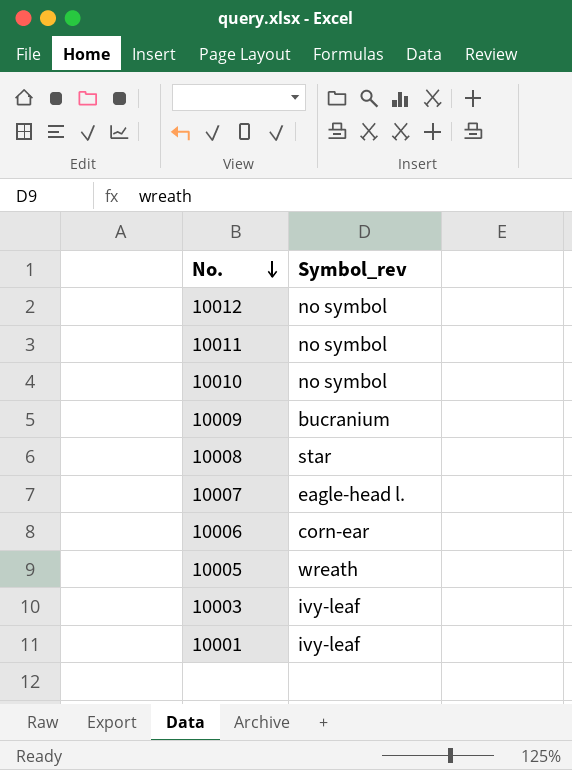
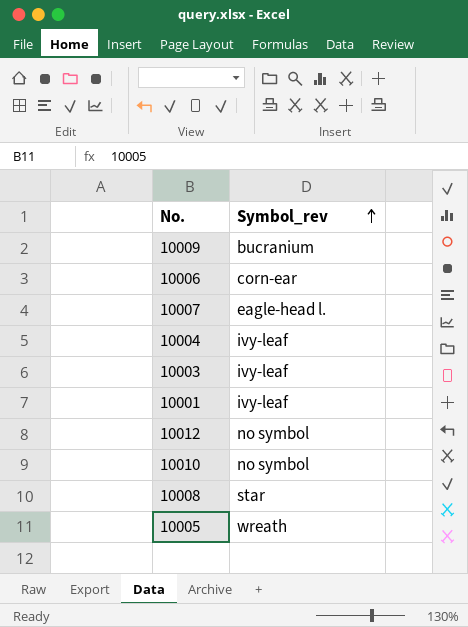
row order: No. descending -> Symbol_rev ascending
row 10011: no symbol -> none
row 10004: none -> ivy-leaf

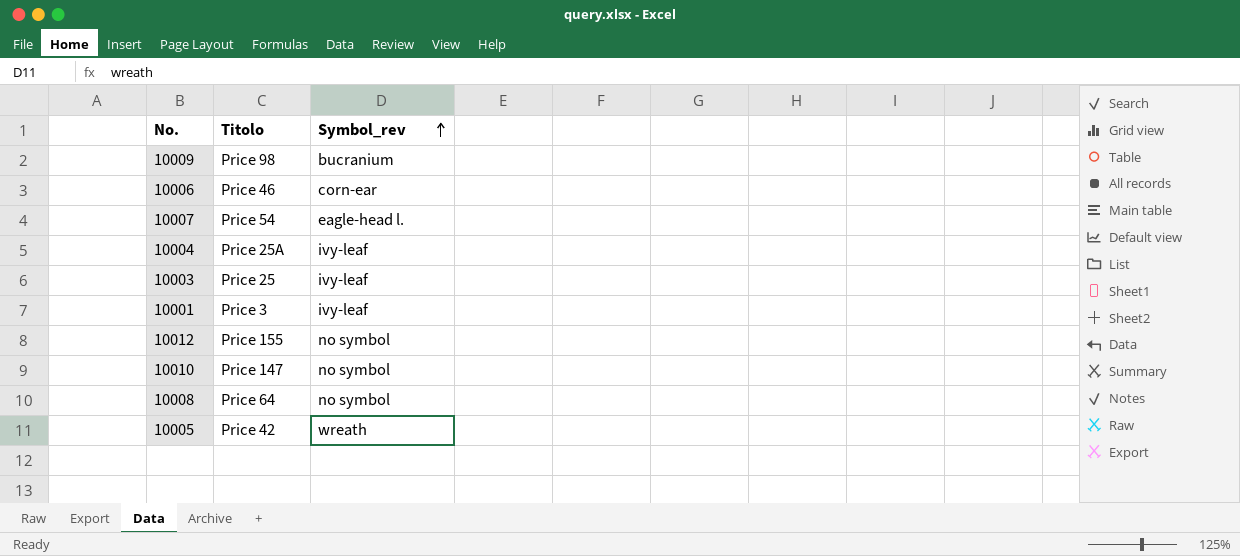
column Titolo | position: none -> 2
10008 | Symbol_rev: star -> no symbol

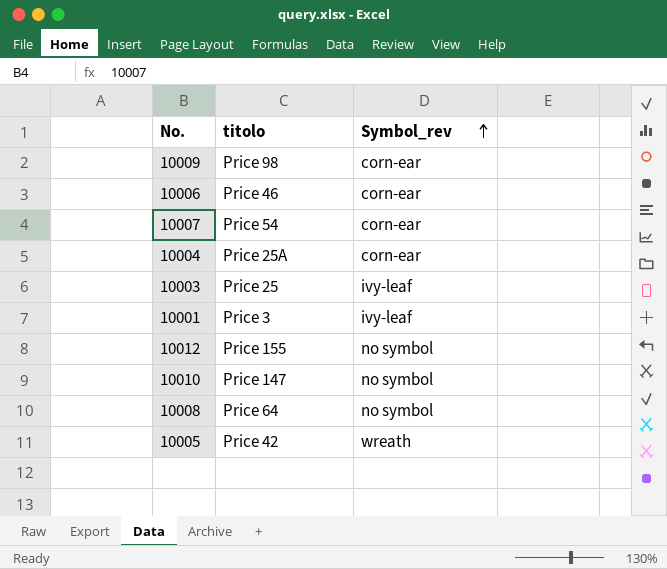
column name: Titolo -> titolo
10009 | Symbol_rev: bucranium -> corn-ear
10007 | Symbol_rev: eagle-head l. -> corn-ear
10004 | Symbol_rev: ivy-leaf -> corn-ear

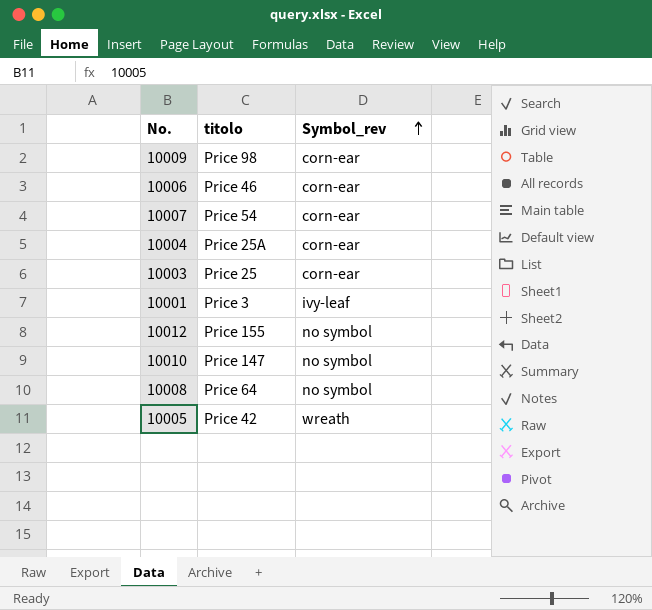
10003 | Symbol_rev: ivy-leaf -> corn-ear

